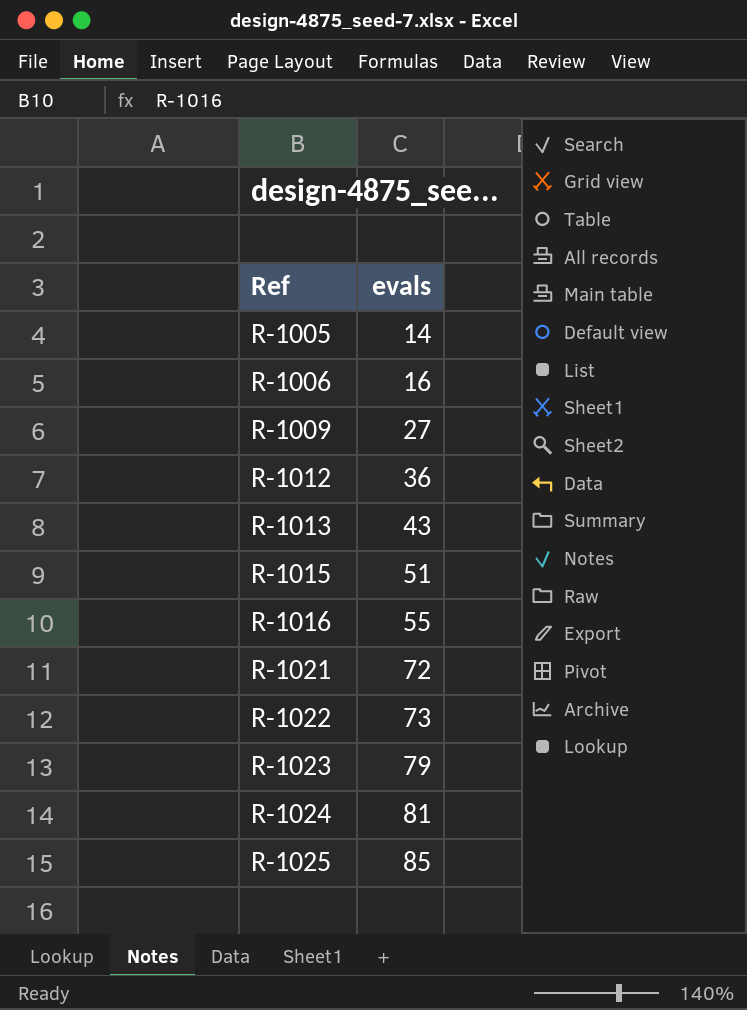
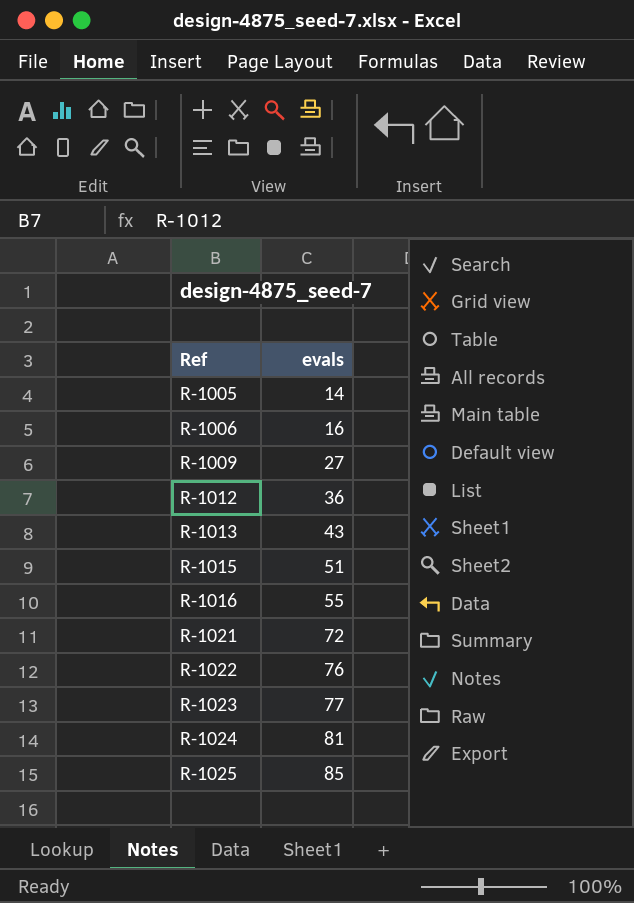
R-1022 | evals: 73 -> 76
R-1023 | evals: 79 -> 77

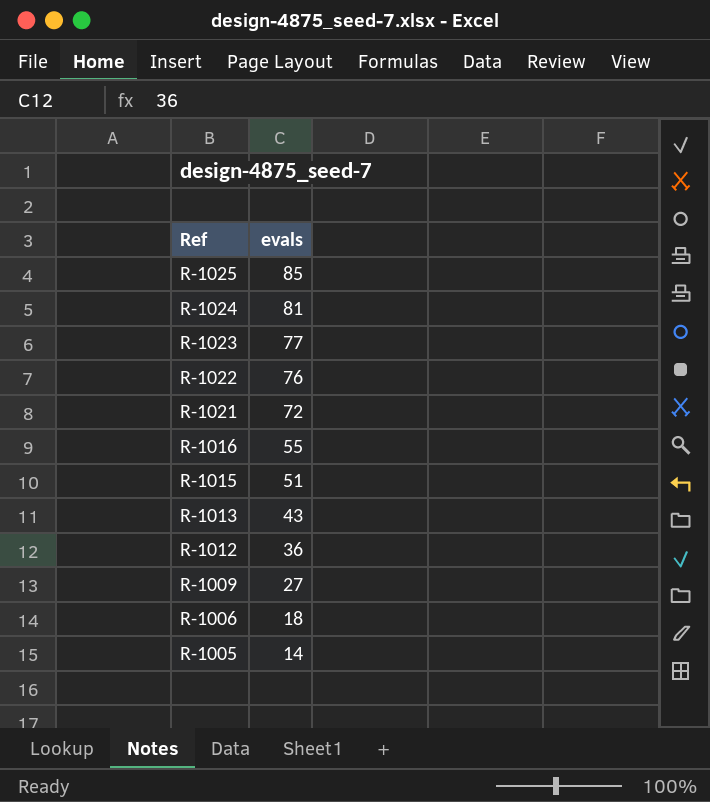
row order: Ref ascending -> Ref descending
R-1006 | evals: 16 -> 18

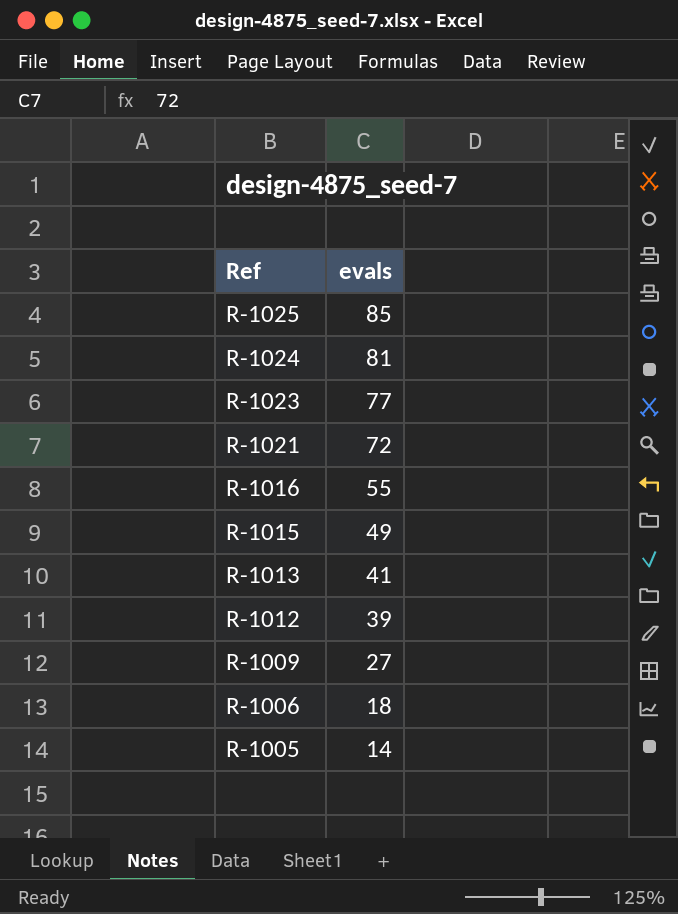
row R-1022: 76 -> none
R-1015 | evals: 51 -> 49
R-1013 | evals: 43 -> 41
R-1012 | evals: 36 -> 39

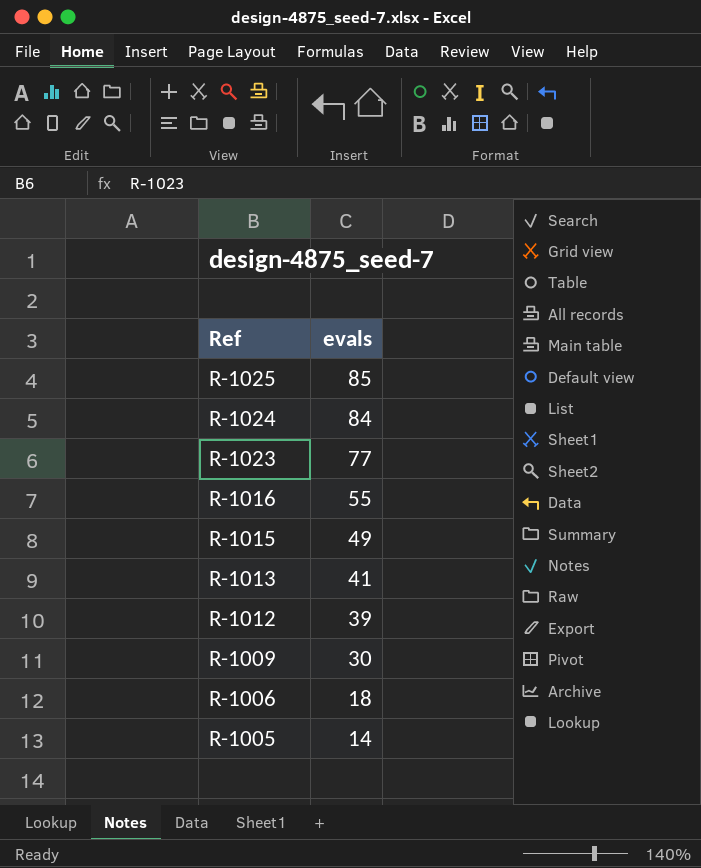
row R-1021: 72 -> none
R-1024 | evals: 81 -> 84
R-1009 | evals: 27 -> 30

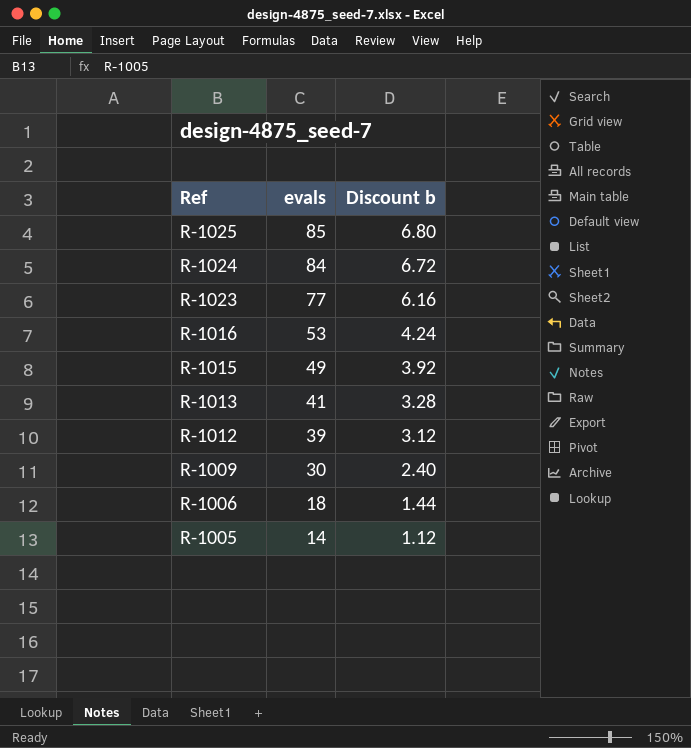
column Discount b | formula: none -> [evals] * 0.08
R-1016 | evals: 55 -> 53

